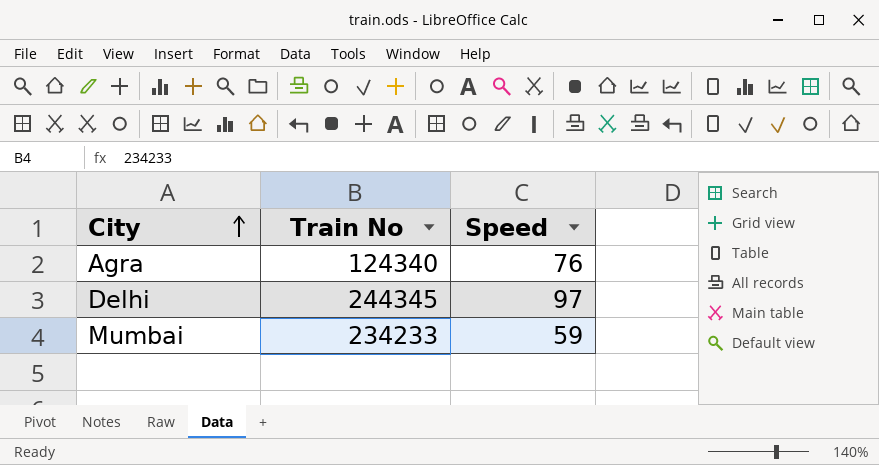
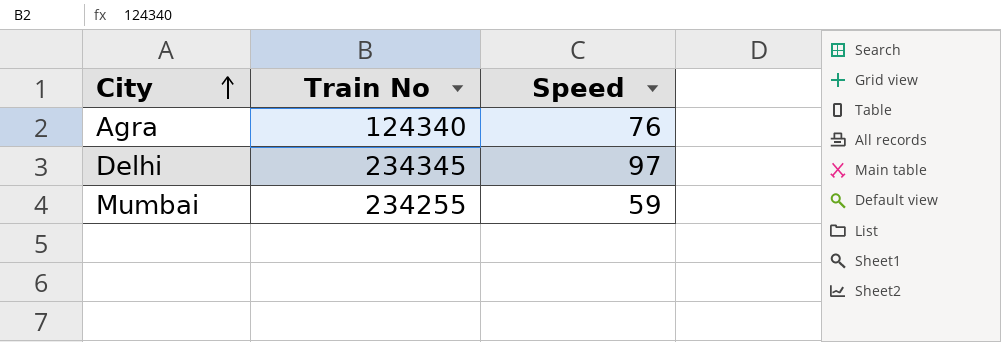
Delhi | Train No: 244345 -> 234345
Mumbai | Train No: 234233 -> 234255

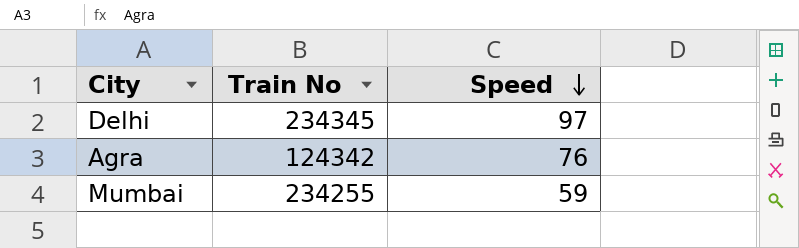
row order: City ascending -> Speed descending
Agra | Train No: 124340 -> 124342

